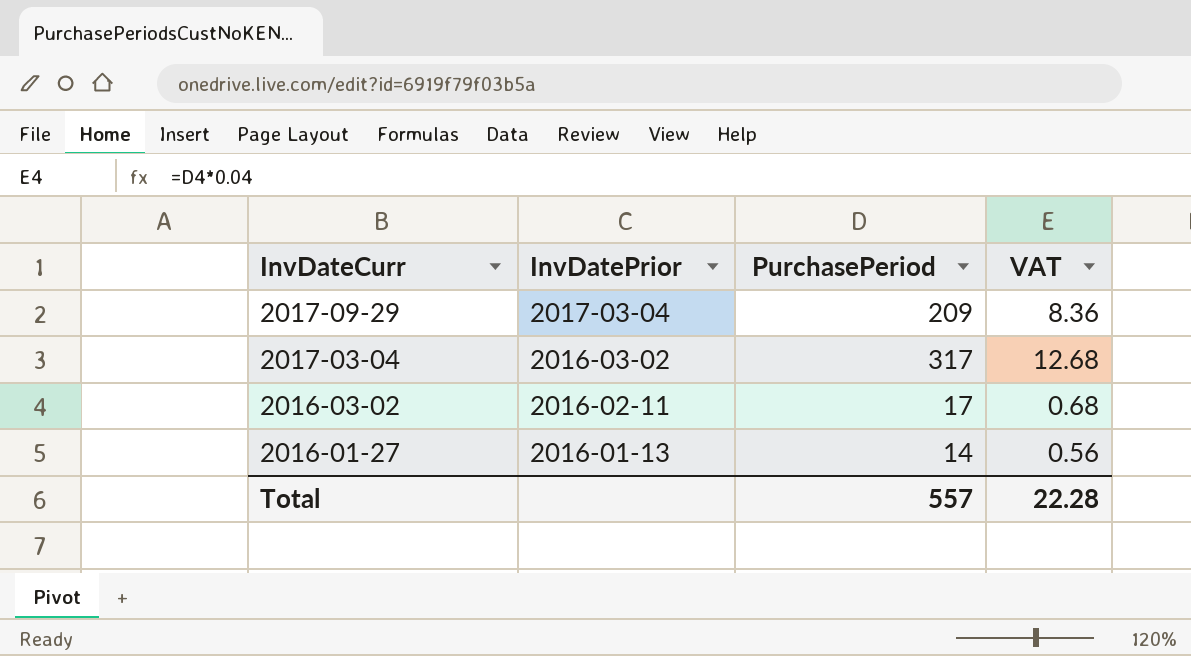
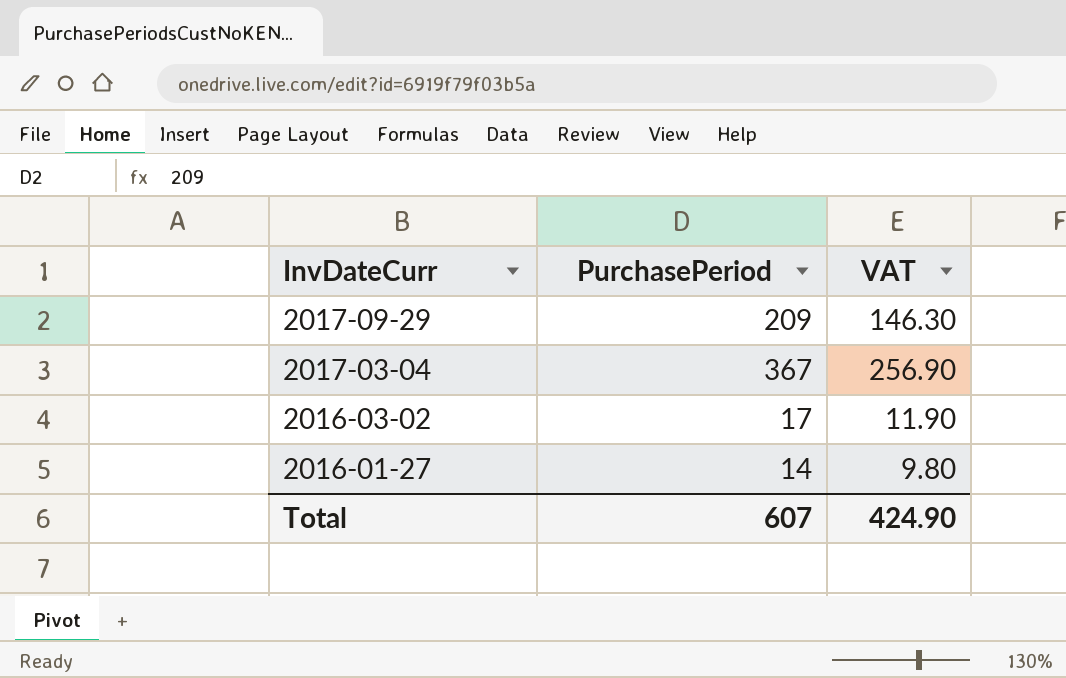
column InvDatePrior | position: 2 -> none
column VAT | formula: [PurchasePeriod] * 0.04 -> [PurchasePeriod] * 0.7
2017-03-04 | PurchasePeriod: 317 -> 367
Total | PurchasePeriod: 557 -> 607
Total | VAT: 22.28 -> 424.90

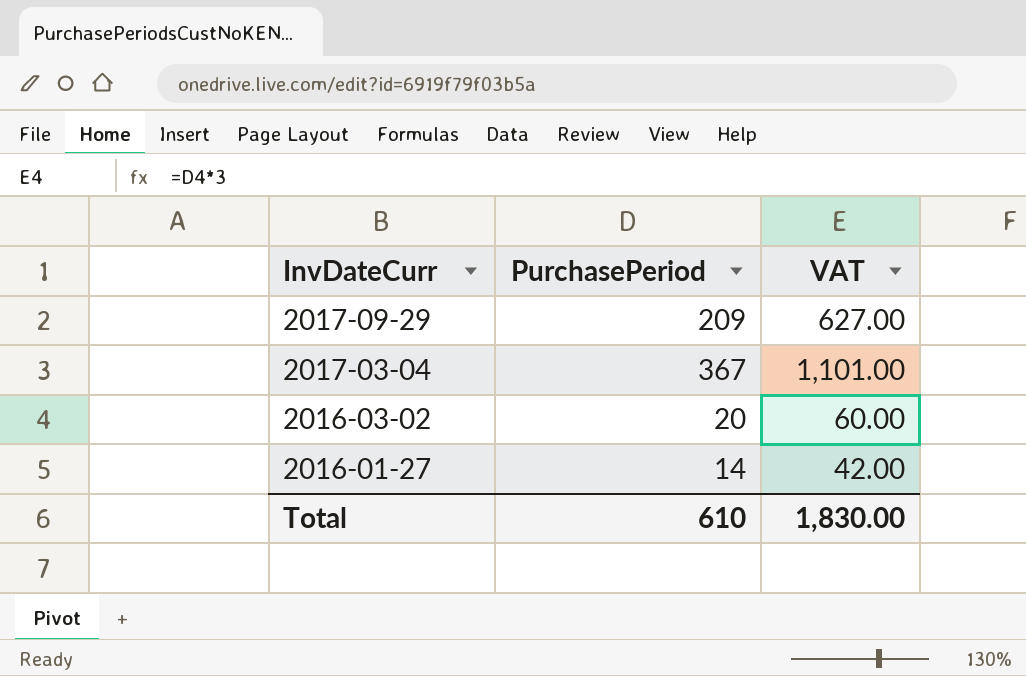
column VAT | formula: [PurchasePeriod] * 0.7 -> [PurchasePeriod] * 3
2016-03-02 | PurchasePeriod: 17 -> 20
Total | PurchasePeriod: 607 -> 610
Total | VAT: 424.90 -> 1,830.00

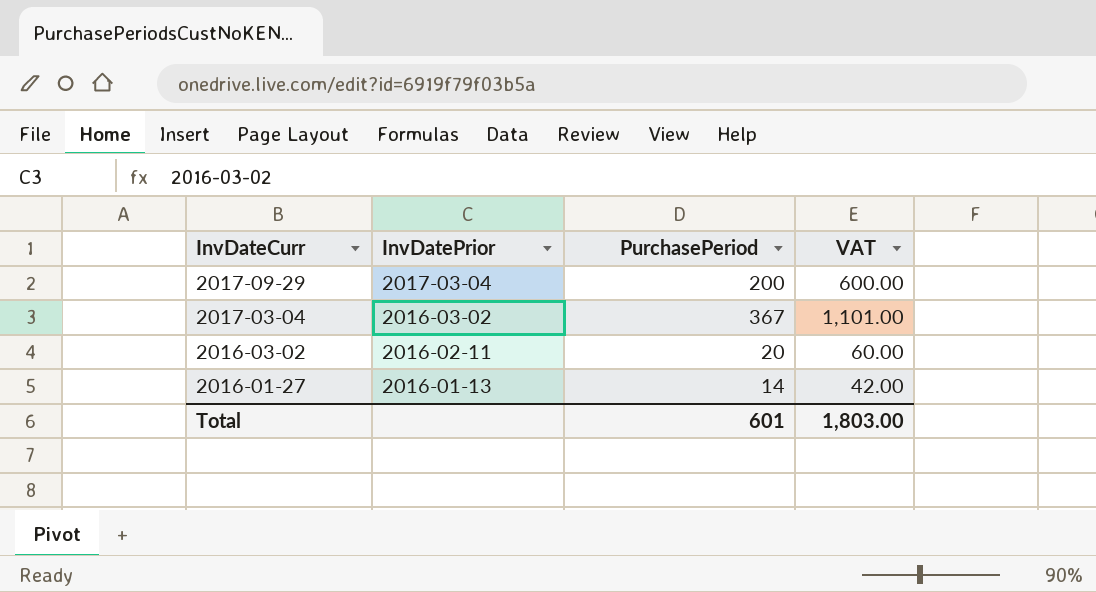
column InvDatePrior | position: none -> 2
2017-09-29 | PurchasePeriod: 209 -> 200
2017-09-29 | VAT: 627.00 -> 600.00
Total | PurchasePeriod: 610 -> 601
Total | VAT: 1,830.00 -> 1,803.00

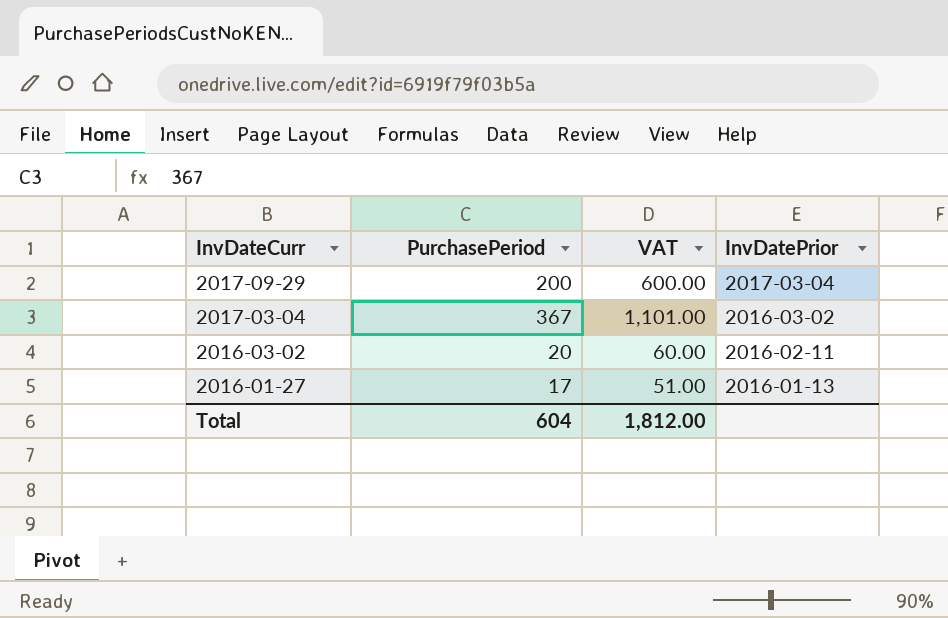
column InvDatePrior | position: 2 -> 4
2016-01-27 | PurchasePeriod: 14 -> 17
2016-01-27 | VAT: 42.00 -> 51.00
Total | PurchasePeriod: 601 -> 604
Total | VAT: 1,803.00 -> 1,812.00

